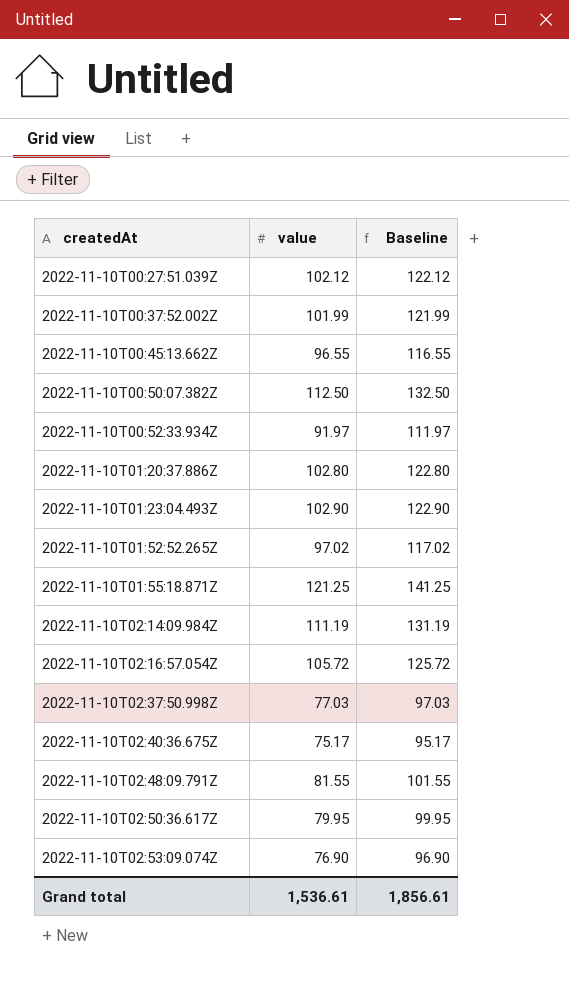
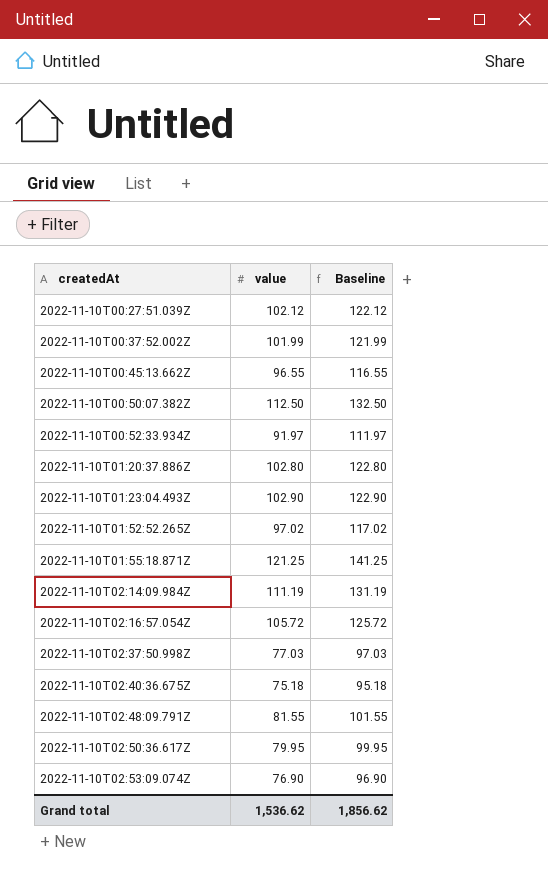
2022-11-10T02:40:36.675Z | value: 75.17 -> 75.18
2022-11-10T02:40:36.675Z | Baseline: 95.17 -> 95.18
Grand total | value: 1,536.61 -> 1,536.62
Grand total | Baseline: 1,856.61 -> 1,856.62

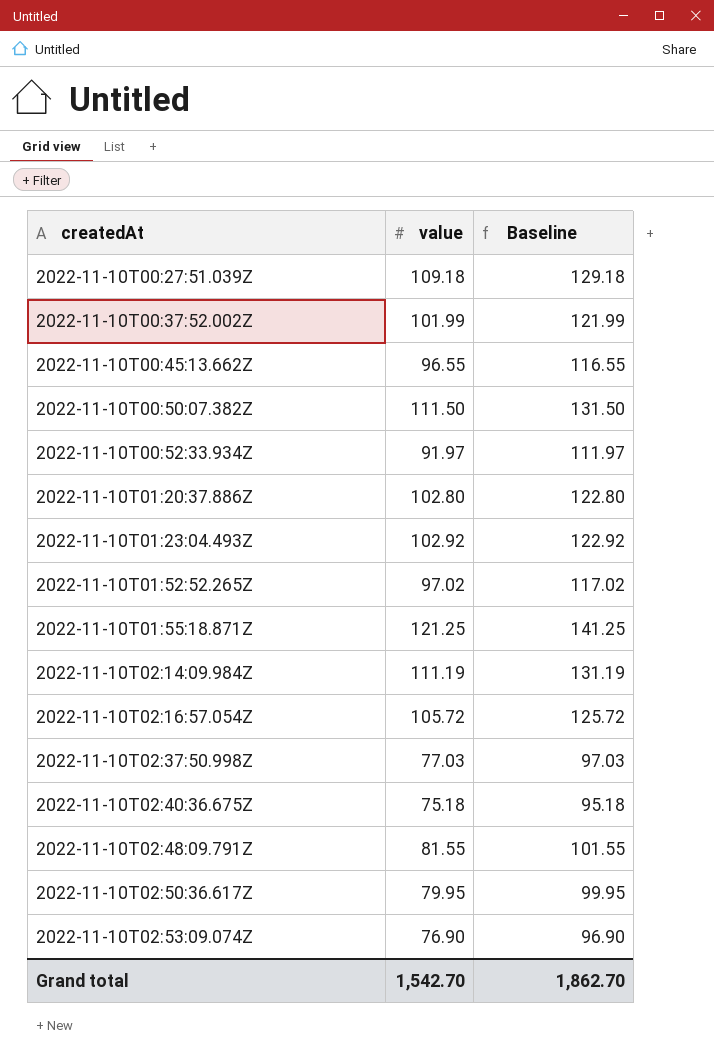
2022-11-10T00:27:51.039Z | value: 102.12 -> 109.18
2022-11-10T00:27:51.039Z | Baseline: 122.12 -> 129.18
2022-11-10T00:50:07.382Z | value: 112.50 -> 111.50
2022-11-10T00:50:07.382Z | Baseline: 132.50 -> 131.50
2022-11-10T01:23:04.493Z | value: 102.90 -> 102.92
2022-11-10T01:23:04.493Z | Baseline: 122.90 -> 122.92
Grand total | value: 1,536.62 -> 1,542.70
Grand total | Baseline: 1,856.62 -> 1,862.70

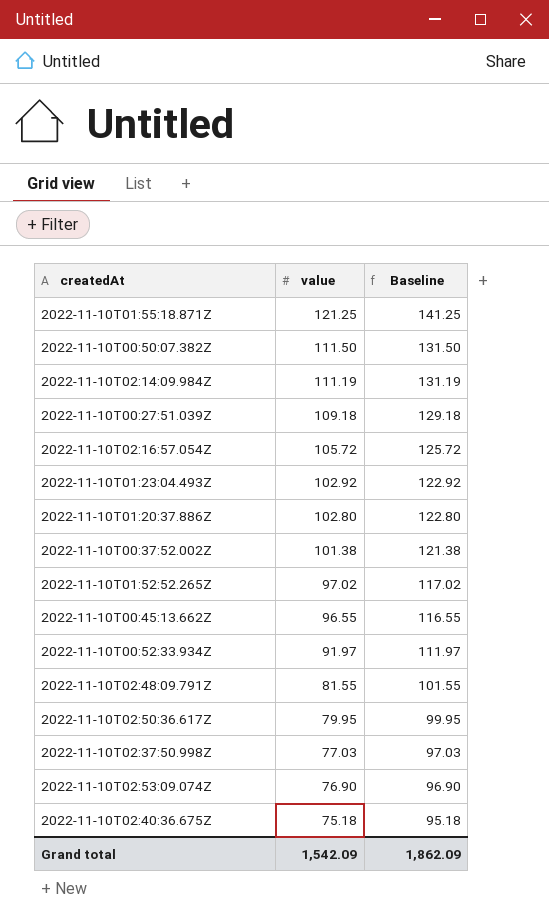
row order: createdAt ascending -> value descending
2022-11-10T00:37:52.002Z | value: 101.99 -> 101.38
2022-11-10T00:37:52.002Z | Baseline: 121.99 -> 121.38
Grand total | value: 1,542.70 -> 1,542.09
Grand total | Baseline: 1,862.70 -> 1,862.09

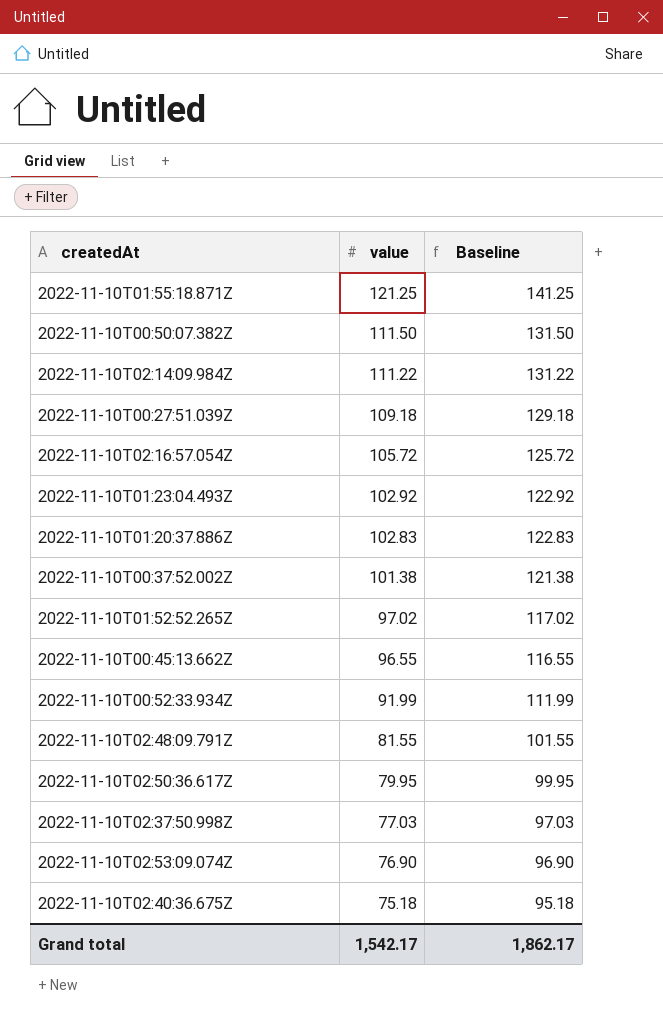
2022-11-10T02:14:09.984Z | value: 111.19 -> 111.22
2022-11-10T02:14:09.984Z | Baseline: 131.19 -> 131.22
2022-11-10T01:20:37.886Z | value: 102.80 -> 102.83
2022-11-10T01:20:37.886Z | Baseline: 122.80 -> 122.83
2022-11-10T00:52:33.934Z | value: 91.97 -> 91.99
2022-11-10T00:52:33.934Z | Baseline: 111.97 -> 111.99
Grand total | value: 1,542.09 -> 1,542.17
Grand total | Baseline: 1,862.09 -> 1,862.17

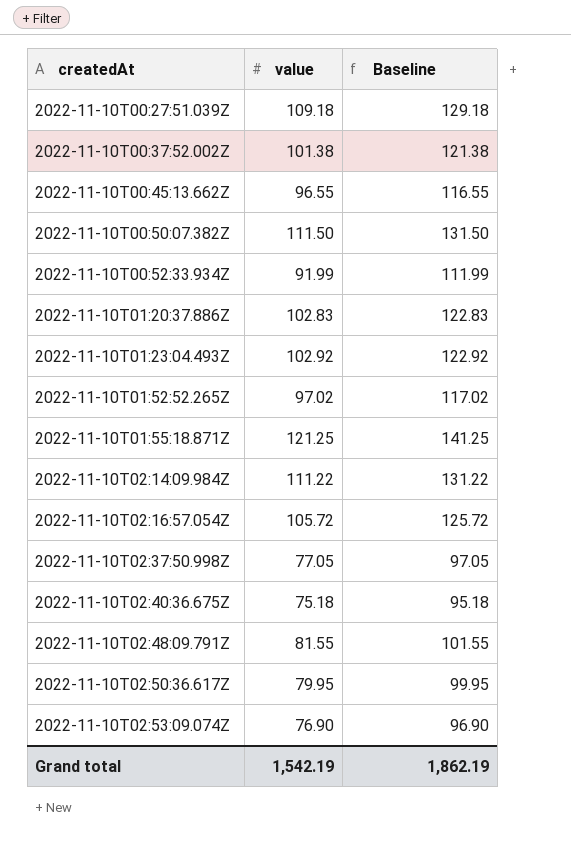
row order: value descending -> createdAt ascending
2022-11-10T02:37:50.998Z | value: 77.03 -> 77.05
2022-11-10T02:37:50.998Z | Baseline: 97.03 -> 97.05
Grand total | value: 1,542.17 -> 1,542.19
Grand total | Baseline: 1,862.17 -> 1,862.19

